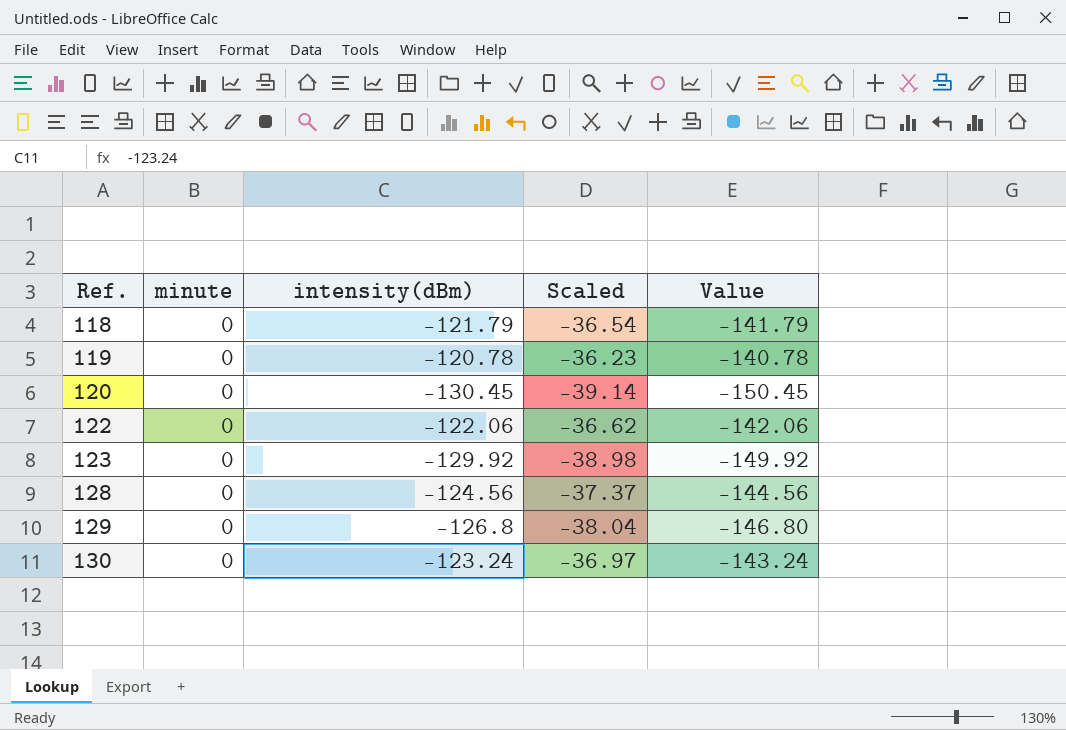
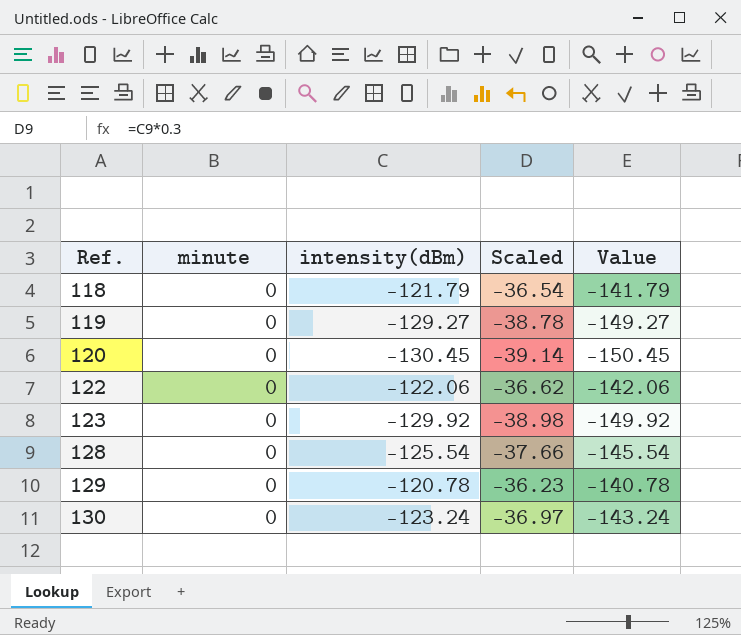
119 | intensity(dBm): -120.78 -> -129.27
119 | Scaled: -36.23 -> -38.78
119 | Value: -140.78 -> -149.27
128 | intensity(dBm): -124.56 -> -125.54
128 | Scaled: -37.37 -> -37.66
128 | Value: -144.56 -> -145.54
129 | intensity(dBm): -126.8 -> -120.78
129 | Scaled: -38.04 -> -36.23
129 | Value: -146.80 -> -140.78

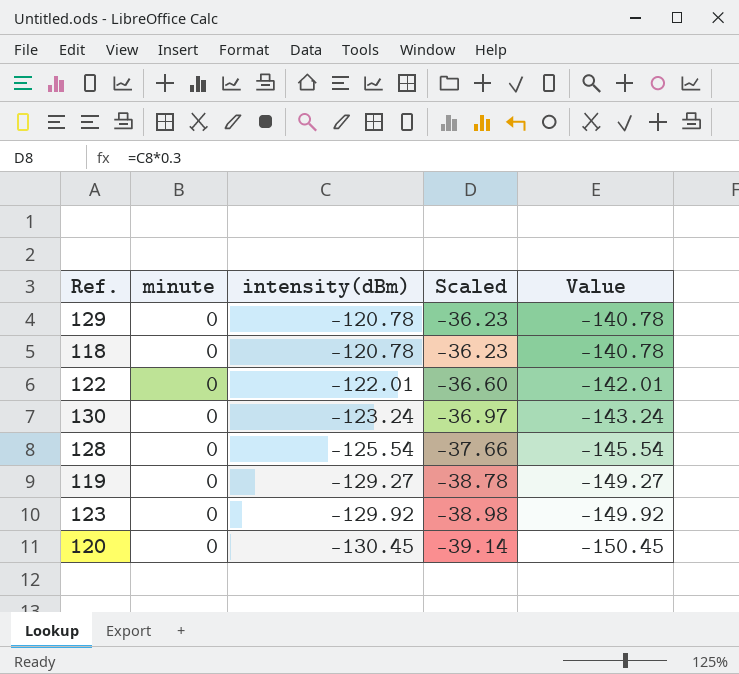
row order: Ref. ascending -> intensity(dBm) descending
118 | intensity(dBm): -121.79 -> -120.78
118 | Scaled: -36.54 -> -36.23
118 | Value: -141.79 -> -140.78
122 | intensity(dBm): -122.06 -> -122.01
122 | Scaled: -36.62 -> -36.60
122 | Value: -142.06 -> -142.01

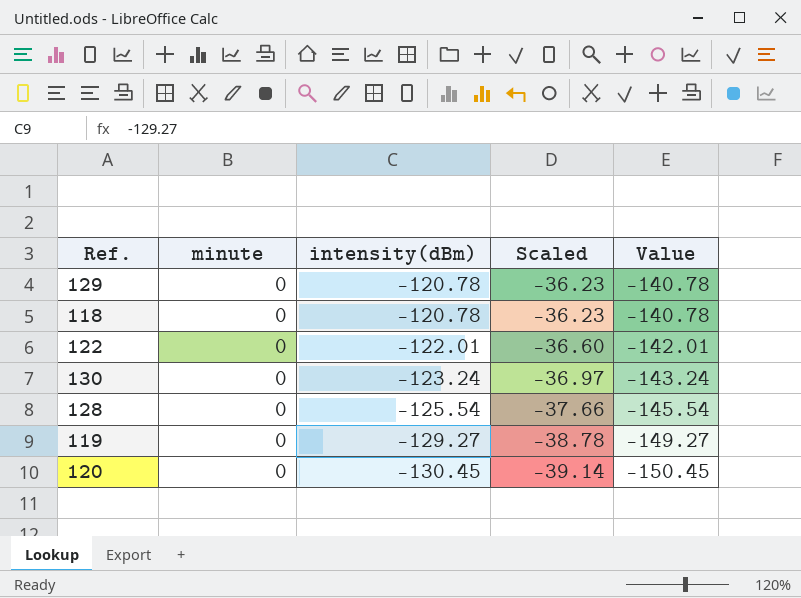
row 123: 0 | -129.92 | -38.98 | -149.92 -> none

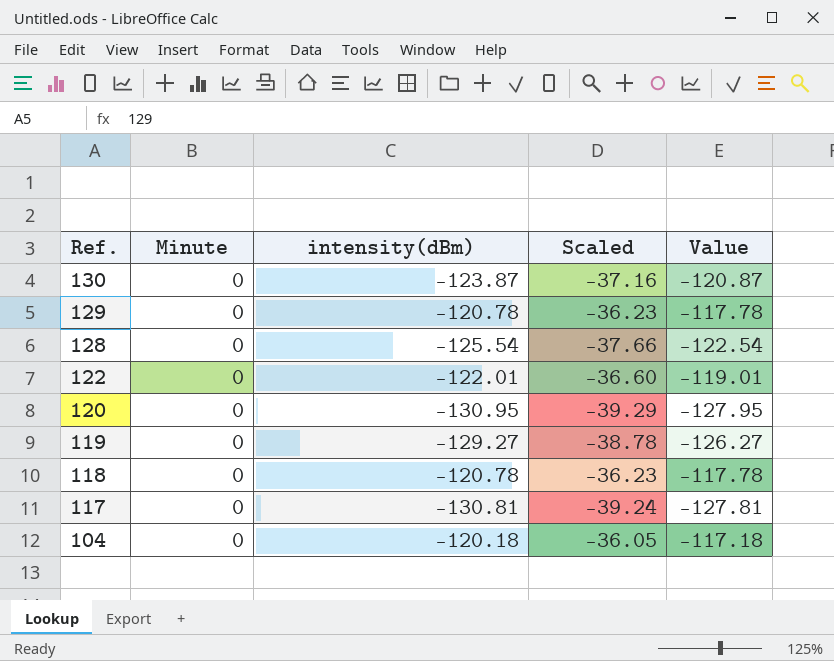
row order: intensity(dBm) descending -> Ref. descending
column name: minute -> Minute
column Value | formula: [intensity(dBm)] - 20 -> [intensity(dBm)] + 3
130 | intensity(dBm): -123.24 -> -123.87
130 | Scaled: -36.97 -> -37.16
120 | intensity(dBm): -130.45 -> -130.95
120 | Scaled: -39.14 -> -39.29
row 117: none -> 0 | -130.81 | -39.24 | -127.81
row 104: none -> 0 | -120.18 | -36.05 | -117.18

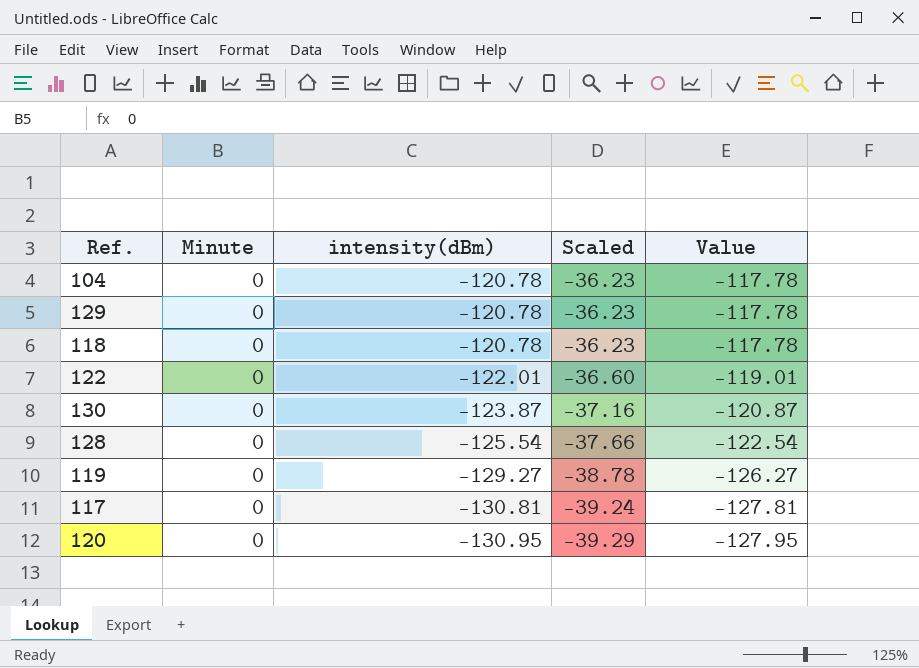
row order: Ref. descending -> intensity(dBm) descending
104 | intensity(dBm): -120.18 -> -120.78
104 | Scaled: -36.05 -> -36.23
104 | Value: -117.18 -> -117.78

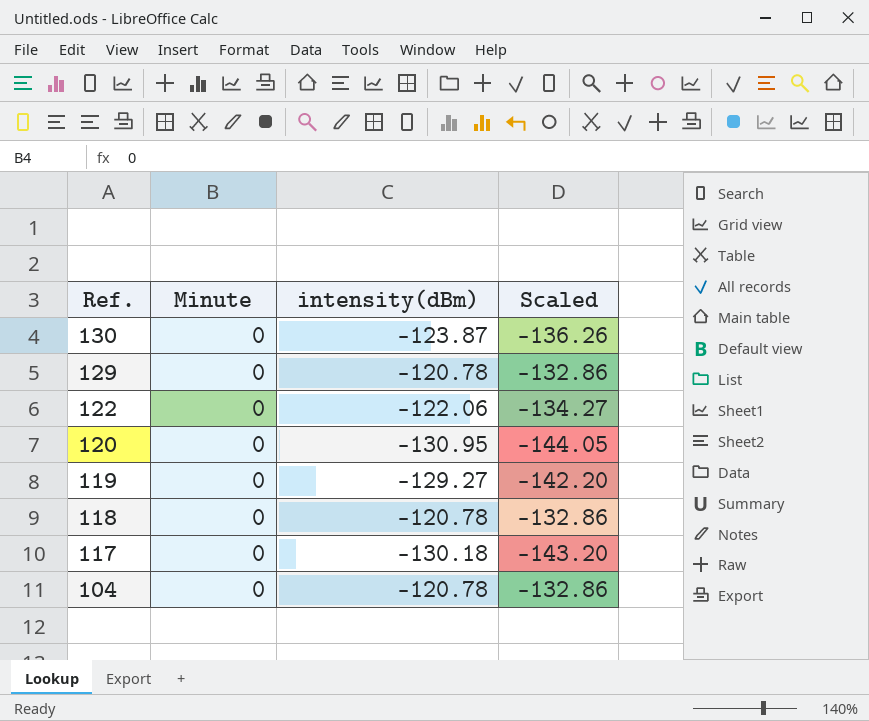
row order: intensity(dBm) descending -> Ref. descending
column Value | formula: [intensity(dBm)] + 3 -> none
column Scaled | formula: [intensity(dBm)] * 0.3 -> [intensity(dBm)] * 1.1
row 128: 0 | -125.54 | -37.66 | -122.54 -> none
122 | intensity(dBm): -122.01 -> -122.06
117 | intensity(dBm): -130.81 -> -130.18

